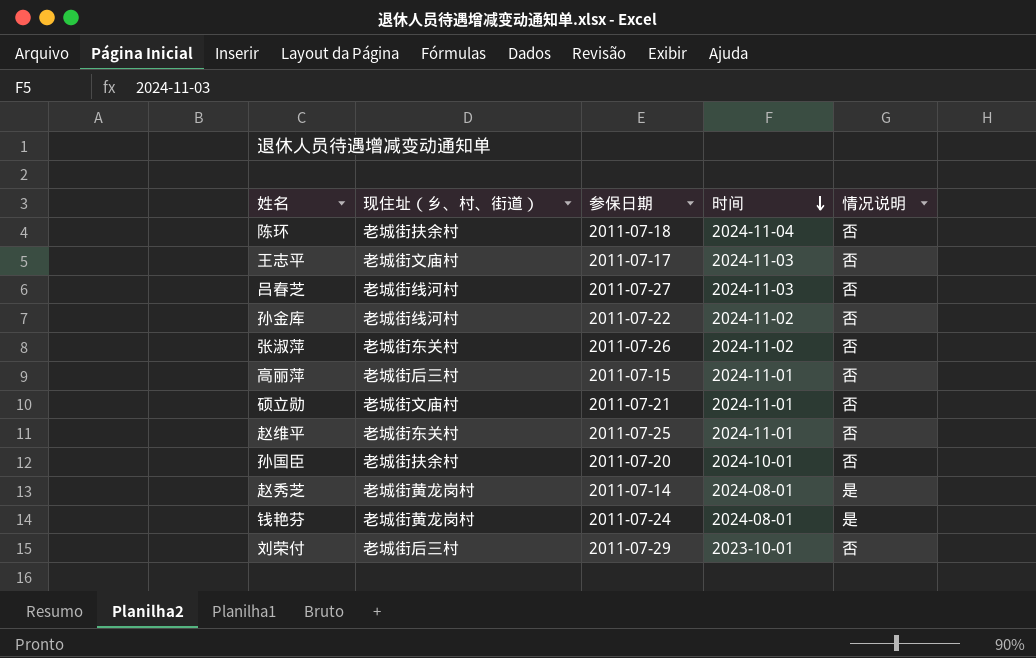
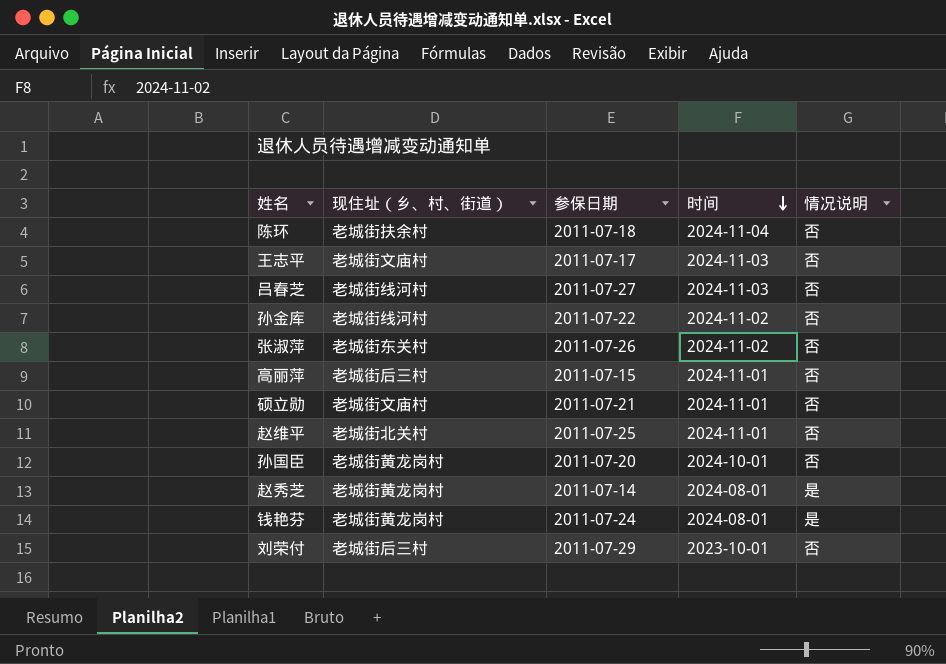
赵维平 | 现住址（乡、村、街道）: 老城街东关村 -> 老城街北关村
孙国臣 | 现住址（乡、村、街道）: 老城街扶余村 -> 老城街黄龙岗村

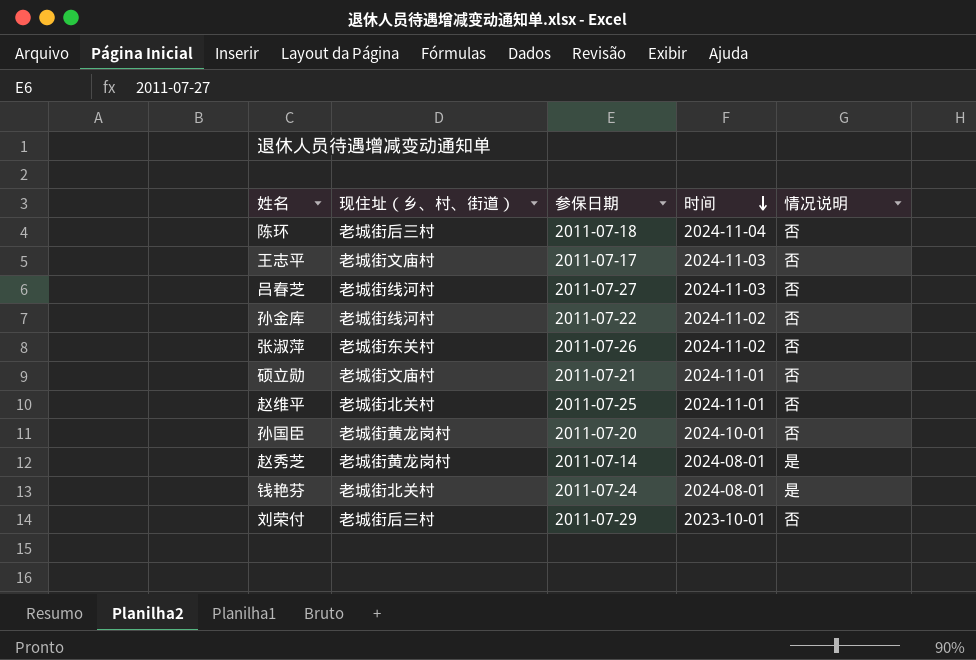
row 高丽萍: 老城街后三村 | 2011-07-15 | 2024-11-01 | 否 -> none
陈环 | 现住址（乡、村、街道）: 老城街扶余村 -> 老城街后三村
钱艳芬 | 现住址（乡、村、街道）: 老城街黄龙岗村 -> 老城街北关村

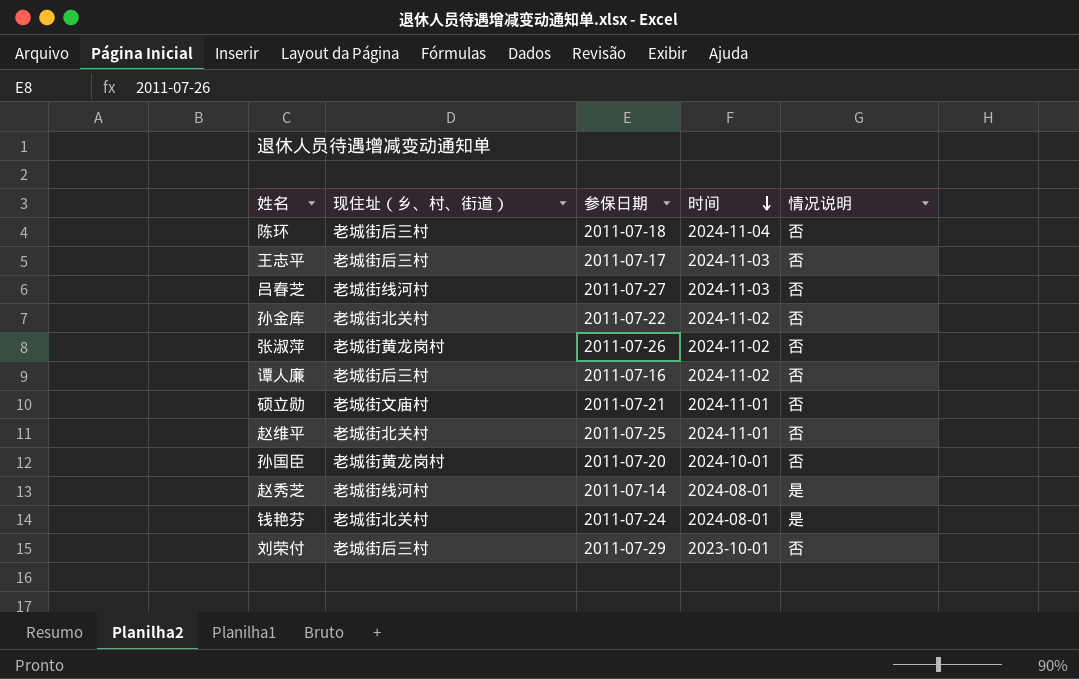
王志平 | 现住址（乡、村、街道）: 老城街文庙村 -> 老城街后三村
孙金库 | 现住址（乡、村、街道）: 老城街线河村 -> 老城街北关村
张淑萍 | 现住址（乡、村、街道）: 老城街东关村 -> 老城街黄龙岗村
row 谭人廉: none -> 老城街后三村 | 2011-07-16 | 2024-11-02 | 否
赵秀芝 | 现住址（乡、村、街道）: 老城街黄龙岗村 -> 老城街线河村

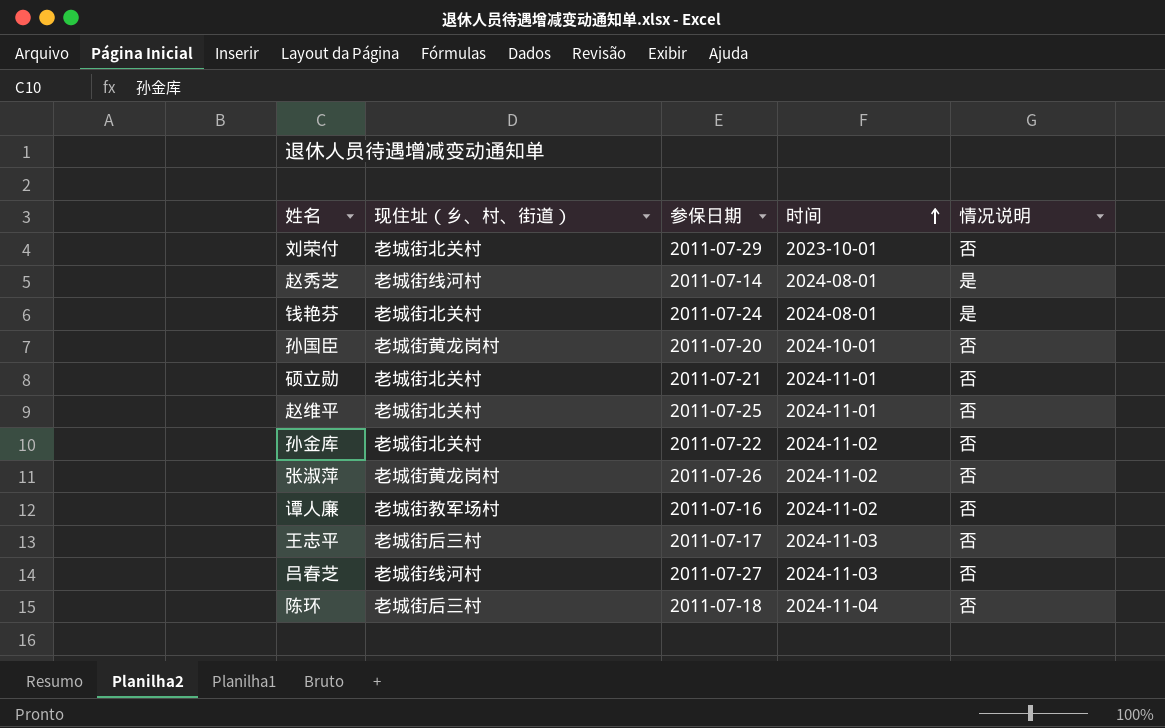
row order: 时间 descending -> 时间 ascending
刘荣付 | 现住址（乡、村、街道）: 老城街后三村 -> 老城街北关村
硕立勋 | 现住址（乡、村、街道）: 老城街文庙村 -> 老城街北关村
谭人廉 | 现住址（乡、村、街道）: 老城街后三村 -> 老城街教军场村

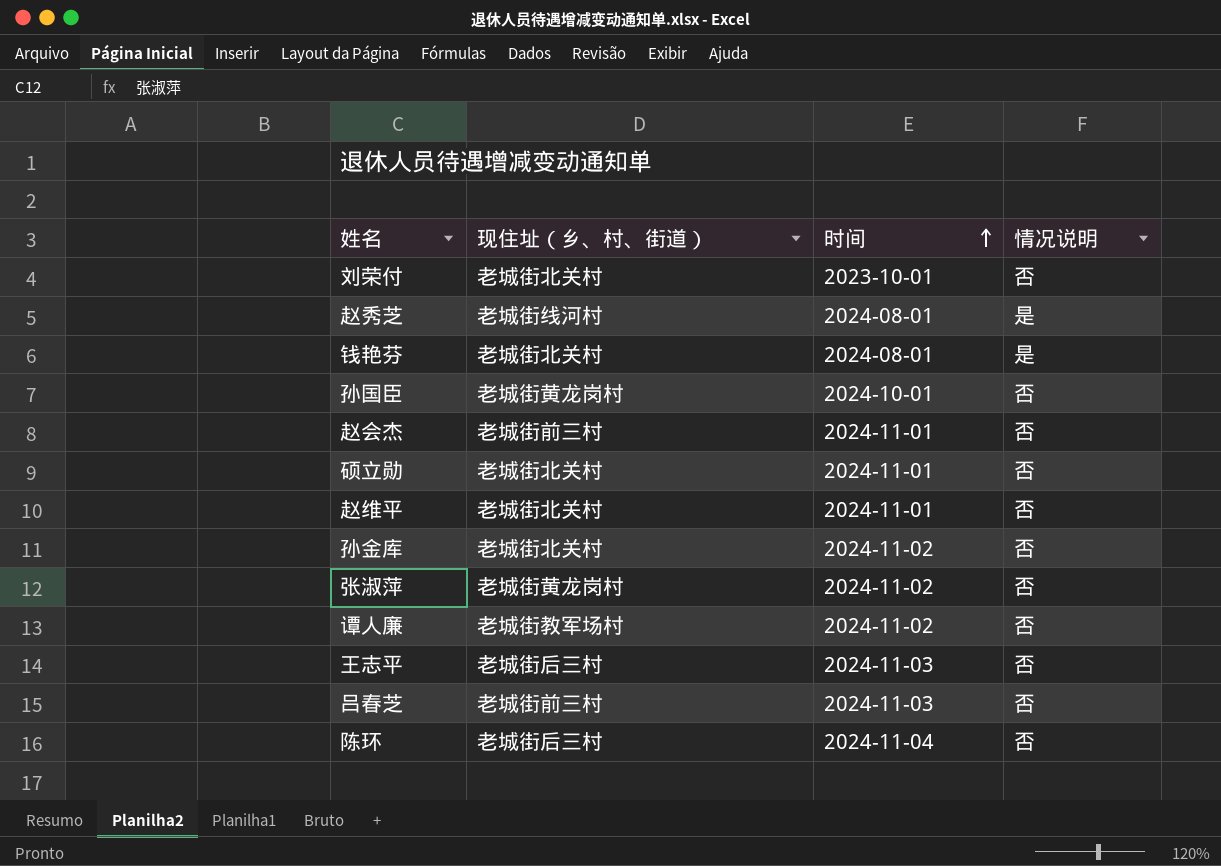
column 参保日期 | position: 3 -> none
row 赵会杰: none -> 老城街前三村 | 2024-11-01 | 否
吕春芝 | 现住址（乡、村、街道）: 老城街线河村 -> 老城街前三村

